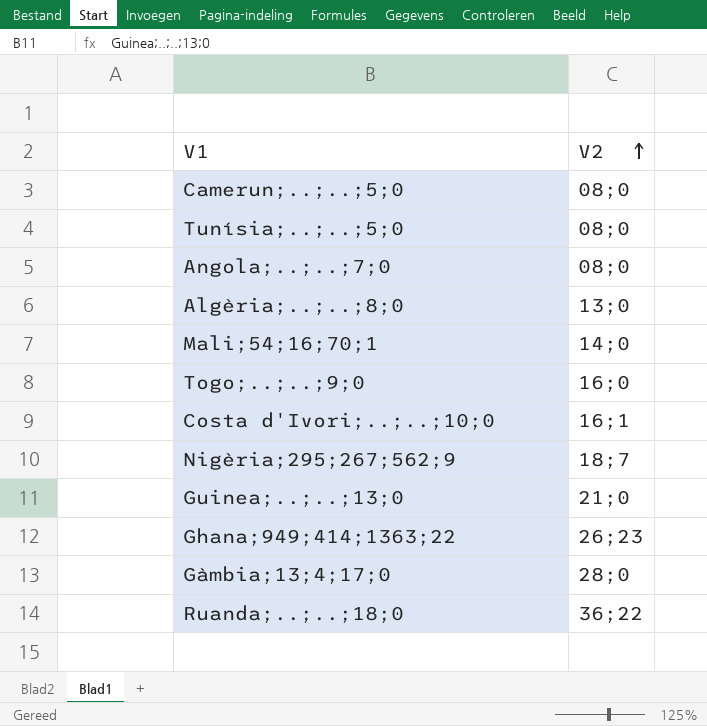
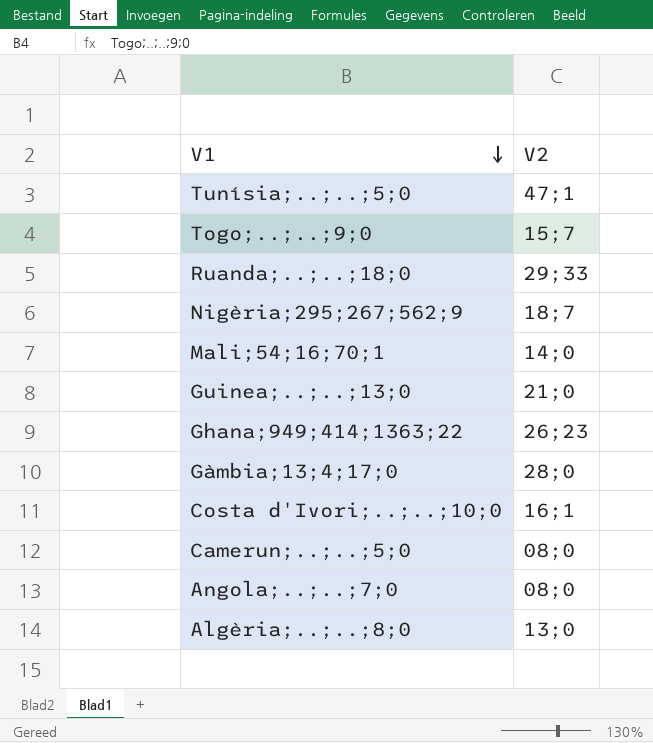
row order: V2 ascending -> V1 descending
Tunísia;..;..;5;0 | V2: 08;0 -> 47;1
Togo;..;..;9;0 | V2: 16;0 -> 15;7
Ruanda;..;..;18;0 | V2: 36;22 -> 29;33

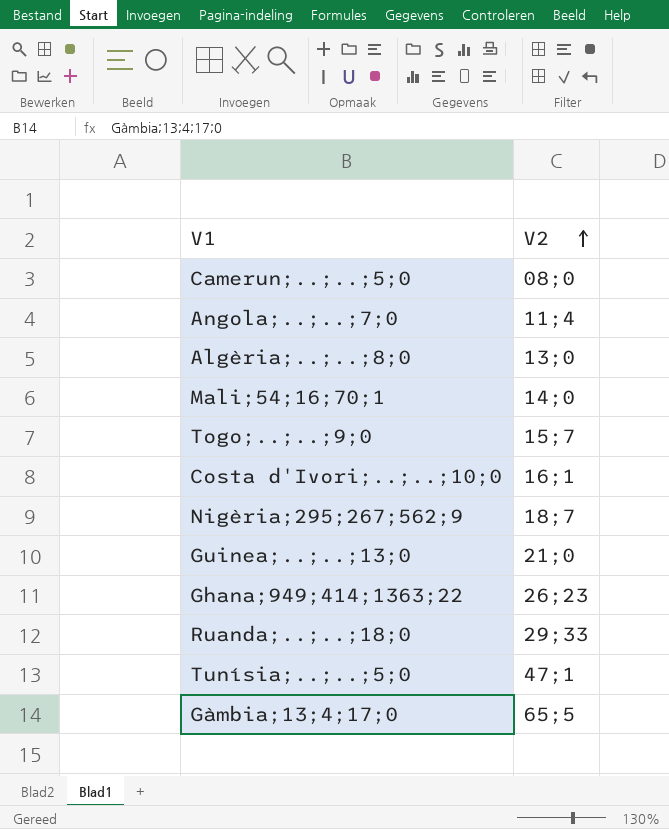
row order: V1 descending -> V2 ascending
Angola;..;..;7;0 | V2: 08;0 -> 11;4
Gàmbia;13;4;17;0 | V2: 28;0 -> 65;5

